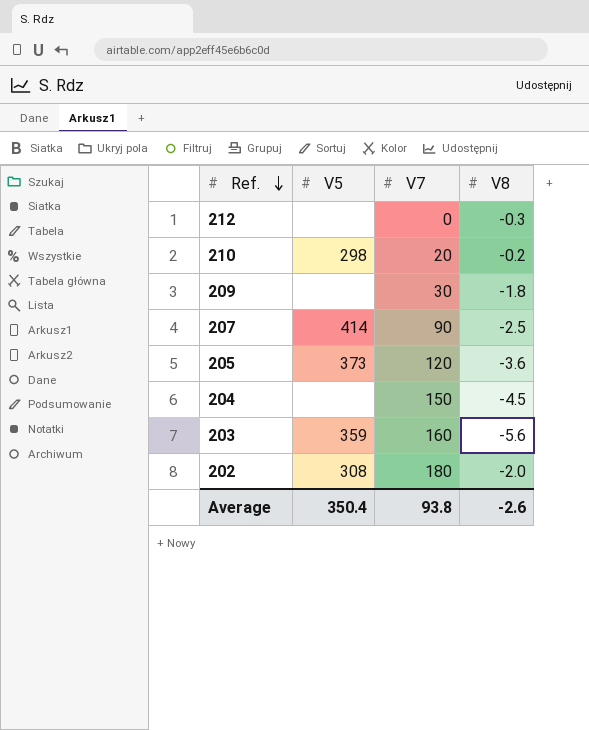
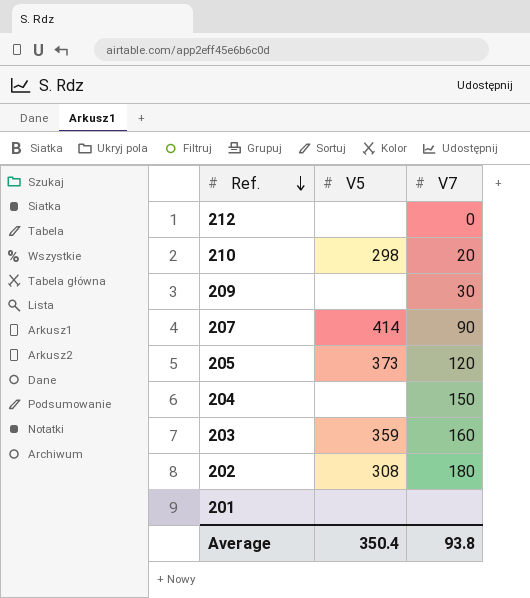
column V8 | position: 4 -> none
row 201: none -> none | none

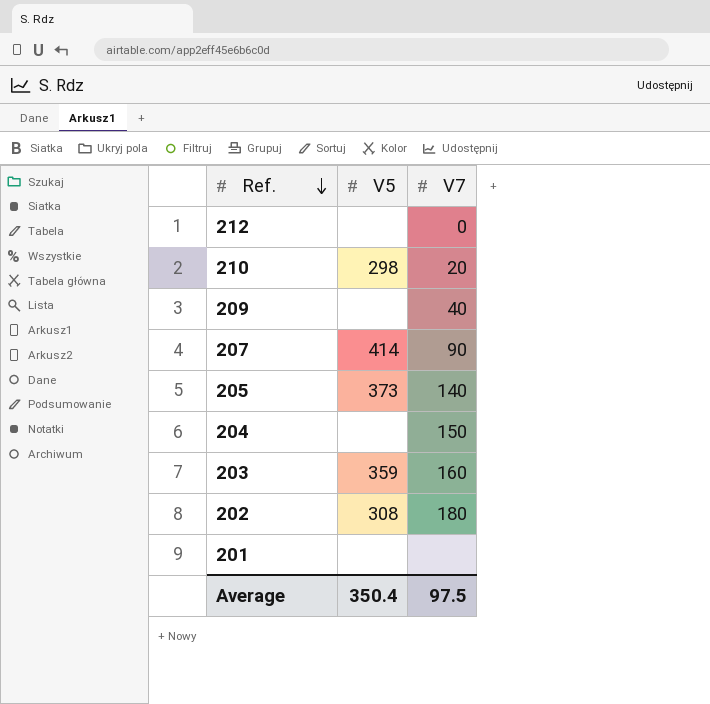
209 | V7: 30 -> 40
205 | V7: 120 -> 140
Average | V7: 93.8 -> 97.5

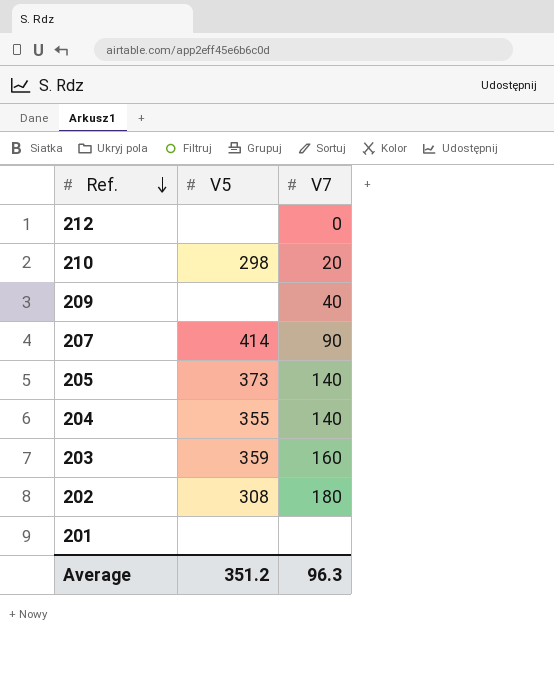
204 | V5: none -> 355
204 | V7: 150 -> 140
Average | V5: 350.4 -> 351.2
Average | V7: 97.5 -> 96.3

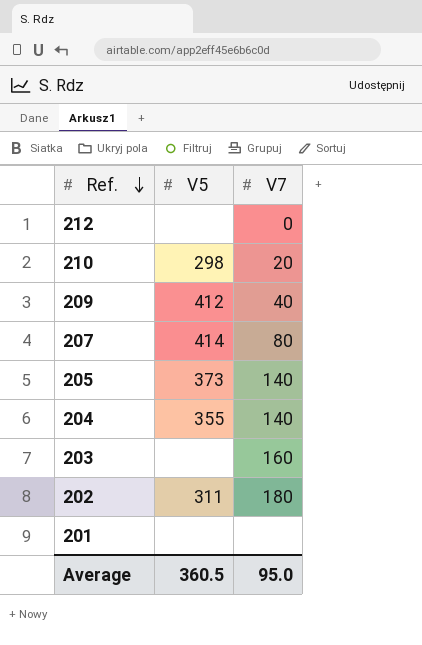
209 | V5: none -> 412
207 | V7: 90 -> 80
203 | V5: 359 -> none
202 | V5: 308 -> 311
Average | V5: 351.2 -> 360.5
Average | V7: 96.3 -> 95.0

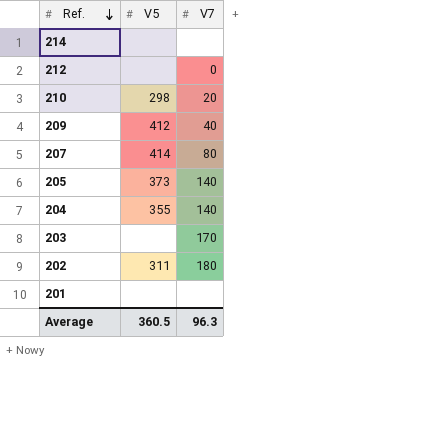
row 214: none -> none | none
203 | V7: 160 -> 170
Average | V7: 95.0 -> 96.3

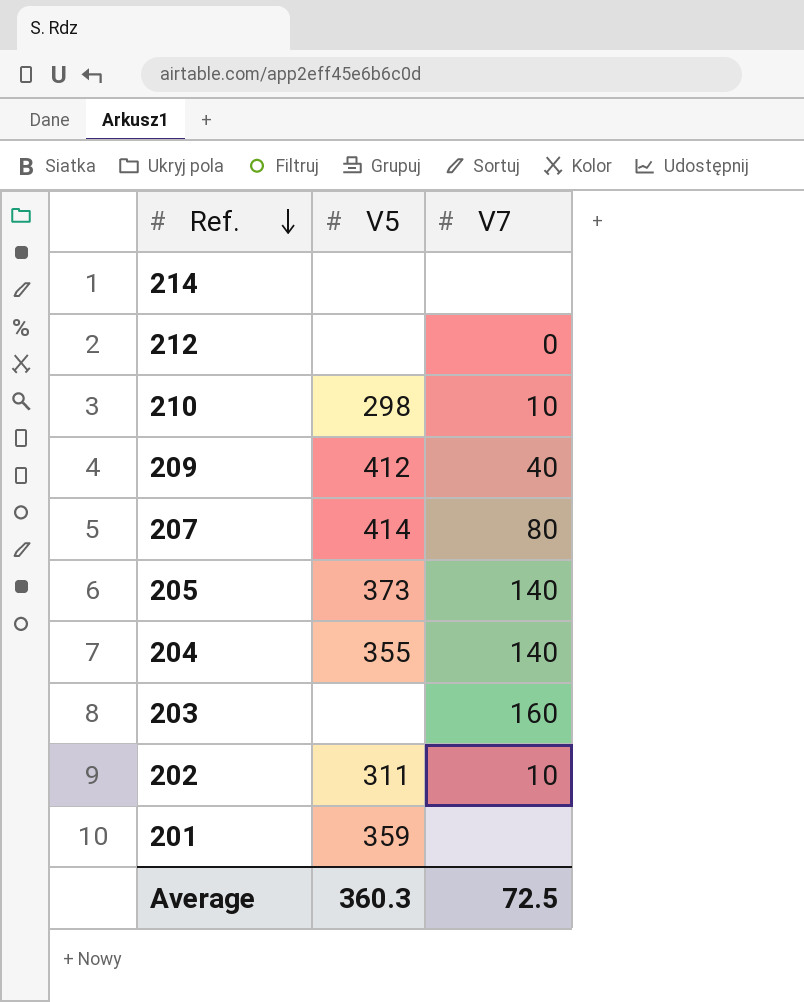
210 | V7: 20 -> 10
203 | V7: 170 -> 160
202 | V7: 180 -> 10
201 | V5: none -> 359
Average | V5: 360.5 -> 360.3
Average | V7: 96.3 -> 72.5

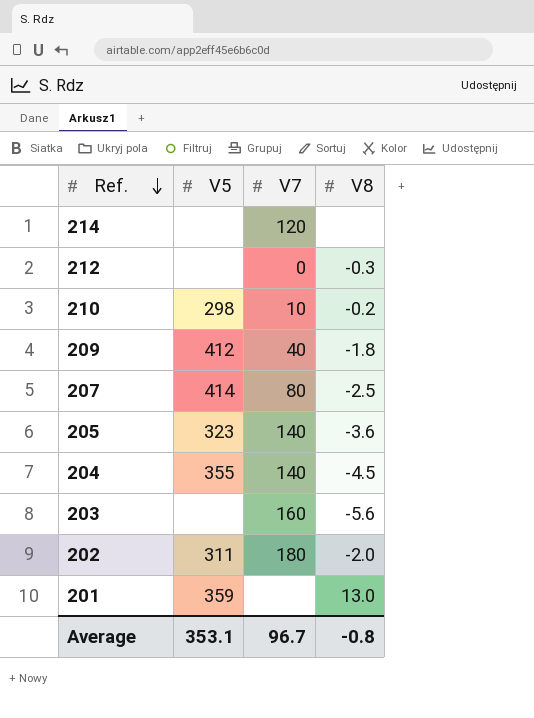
column V8 | position: none -> 4
214 | V7: none -> 120
205 | V5: 373 -> 323
202 | V7: 10 -> 180
Average | V5: 360.3 -> 353.1
Average | V7: 72.5 -> 96.7

